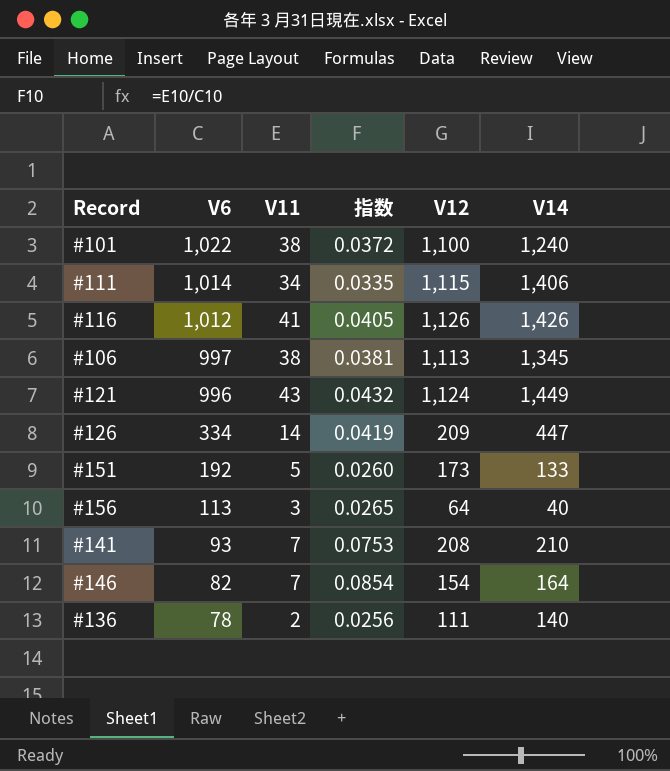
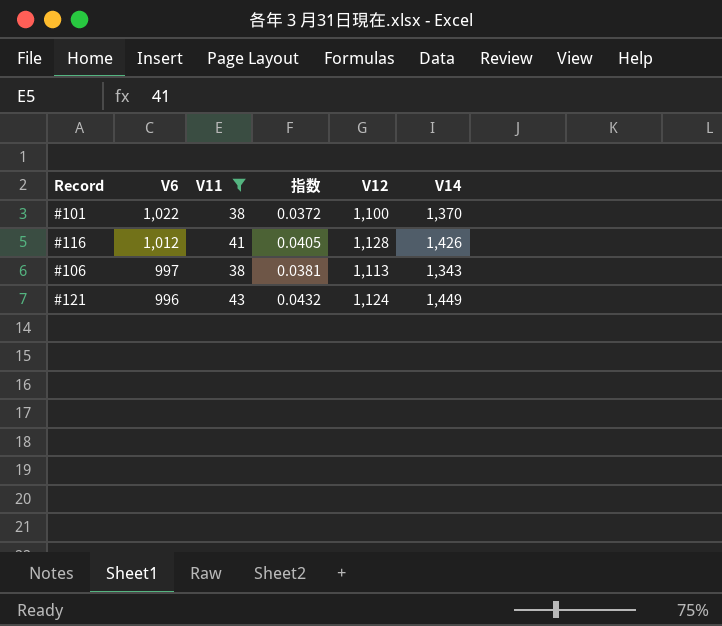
filter: none -> V11 >= 38
#101 | V14: 1,240 -> 1,370
#116 | V12: 1,126 -> 1,128
#106 | V14: 1,345 -> 1,343

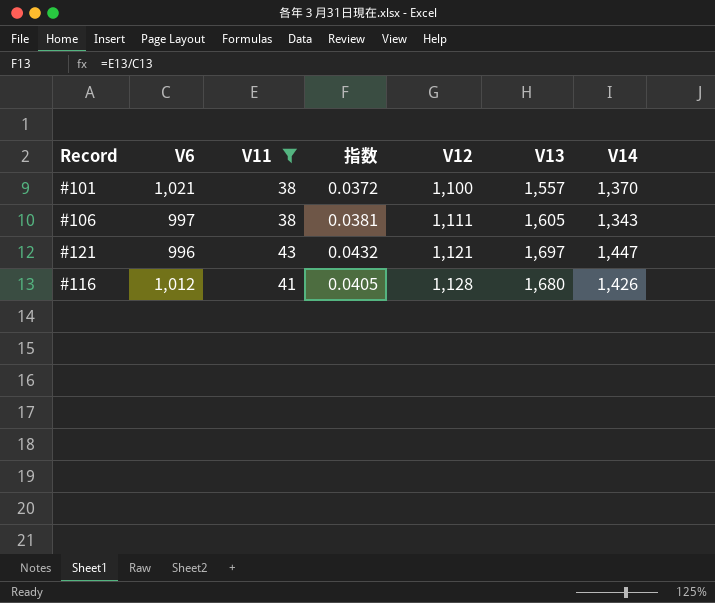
row order: V6 descending -> V12 ascending
column V13 | position: none -> 6
#101 | V6: 1,022 -> 1,021
#106 | V12: 1,113 -> 1,111
#121 | V12: 1,124 -> 1,121
#121 | V14: 1,449 -> 1,447

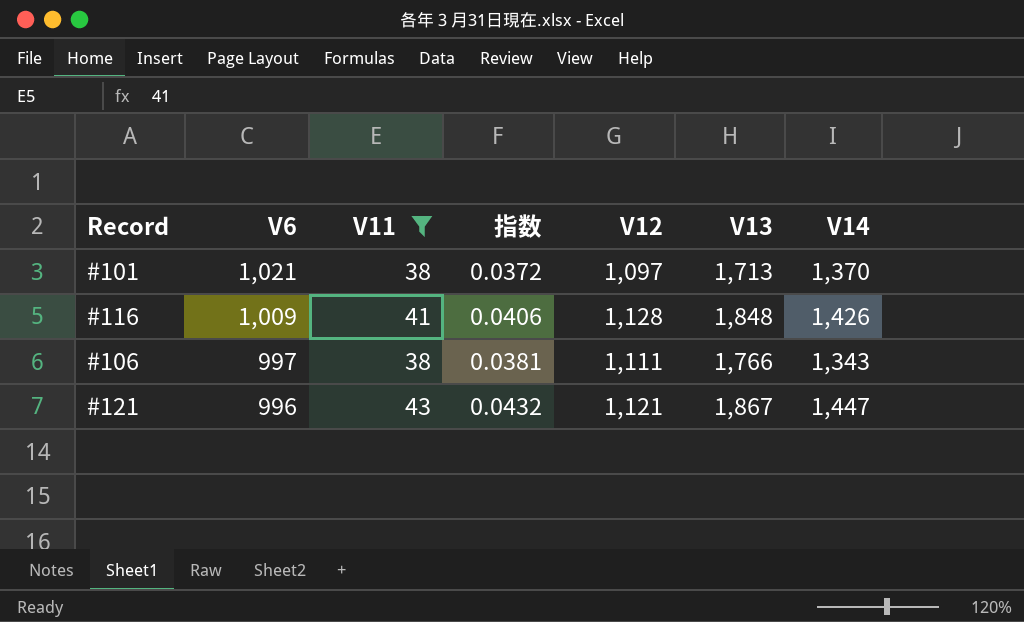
row order: V12 ascending -> V6 descending
#101 | V12: 1,100 -> 1,097
#101 | V13: 1,557 -> 1,713
#116 | V6: 1,012 -> 1,009
#116 | 指数: 0.0405 -> 0.0406
#116 | V13: 1,680 -> 1,848
#106 | V13: 1,605 -> 1,766
#121 | V13: 1,697 -> 1,867

